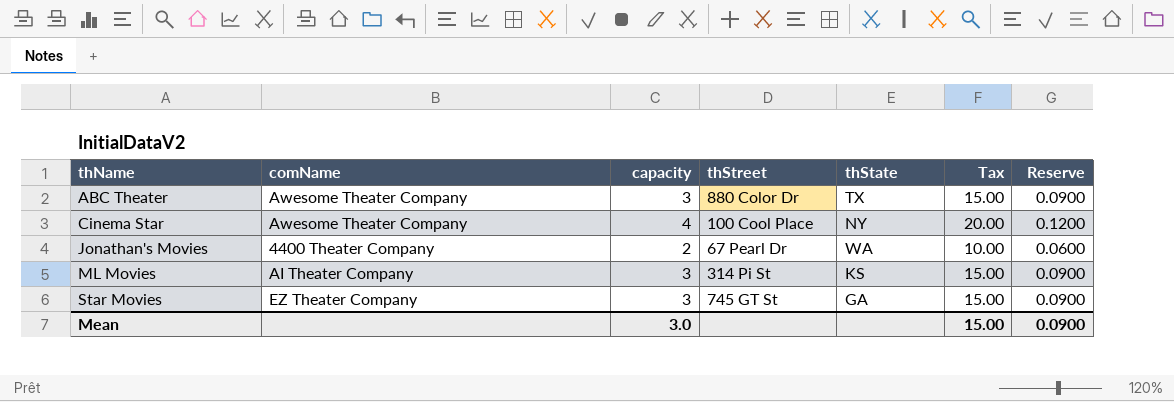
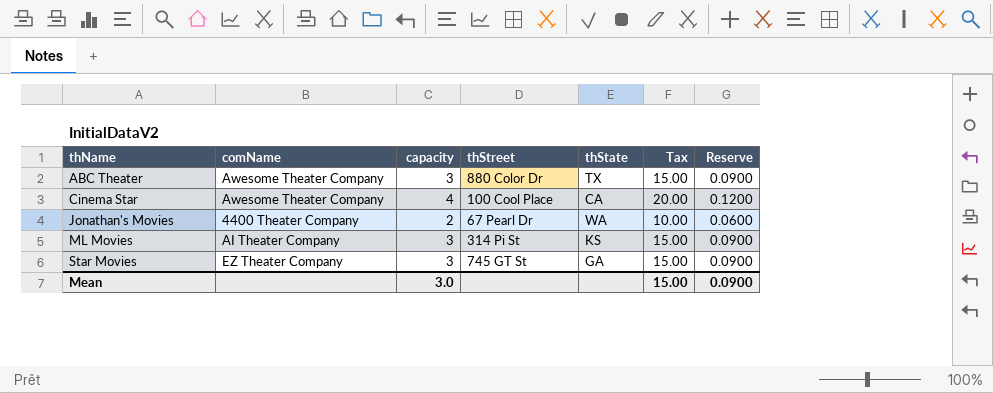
Cinema Star | thState: NY -> CA

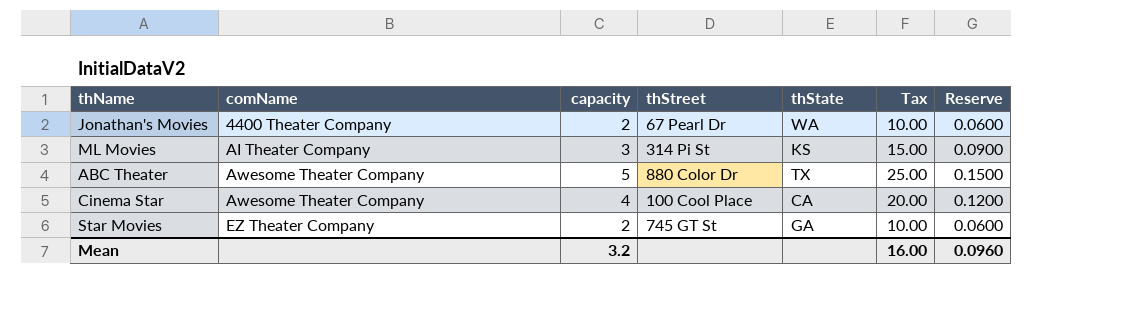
row order: thName ascending -> comName ascending
ABC Theater | capacity: 3 -> 5
ABC Theater | Tax: 15.00 -> 25.00
ABC Theater | Reserve: 0.0900 -> 0.1500
Star Movies | capacity: 3 -> 2
Star Movies | Tax: 15.00 -> 10.00
Star Movies | Reserve: 0.0900 -> 0.0600
Mean | capacity: 3.0 -> 3.2
Mean | Tax: 15.00 -> 16.00
Mean | Reserve: 0.0900 -> 0.0960

